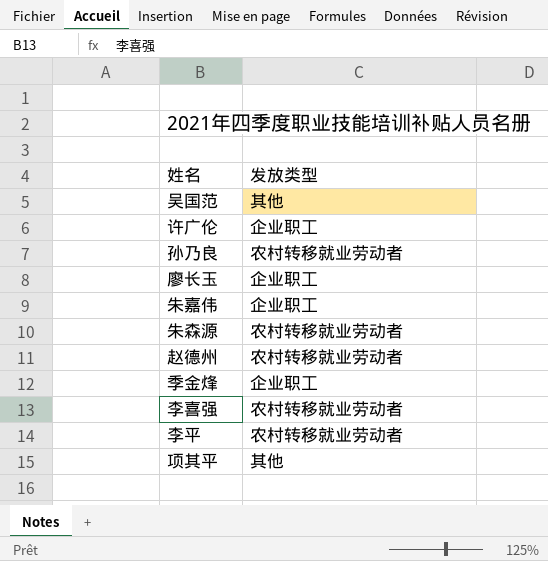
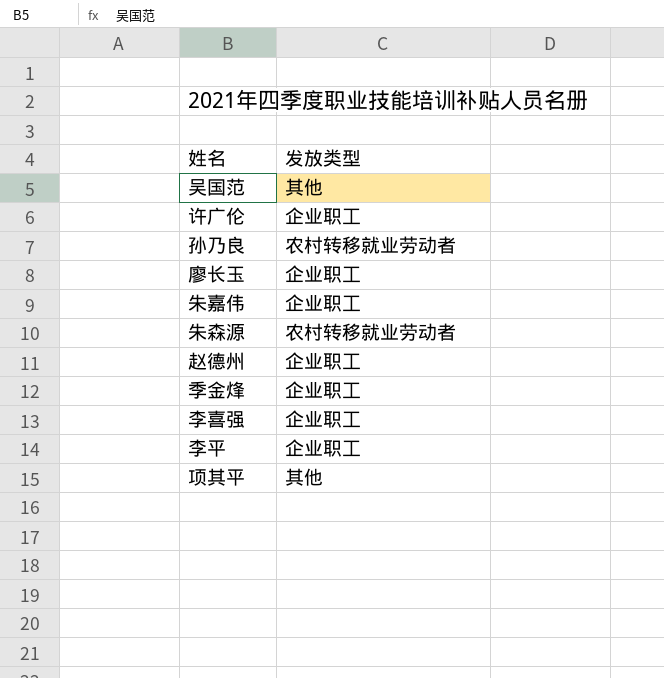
赵德州 | 发放类型: 农村转移就业劳动者 -> 企业职工
李喜强 | 发放类型: 农村转移就业劳动者 -> 企业职工
李平 | 发放类型: 农村转移就业劳动者 -> 企业职工

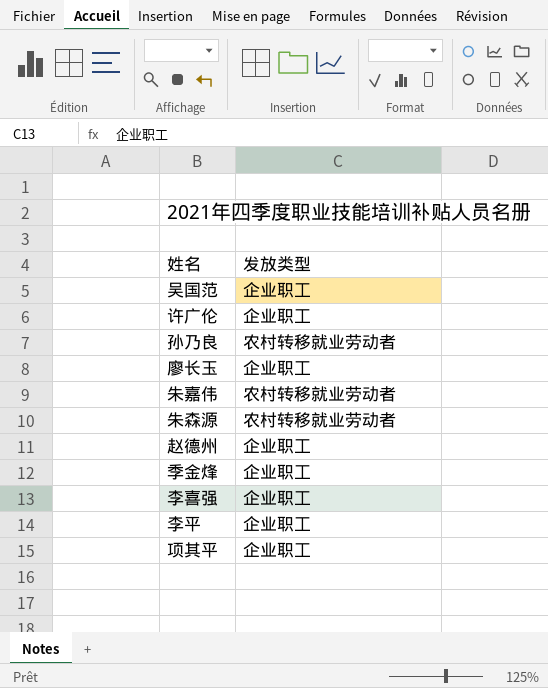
吴国范 | 发放类型: 其他 -> 企业职工
朱嘉伟 | 发放类型: 企业职工 -> 农村转移就业劳动者
项其平 | 发放类型: 其他 -> 企业职工

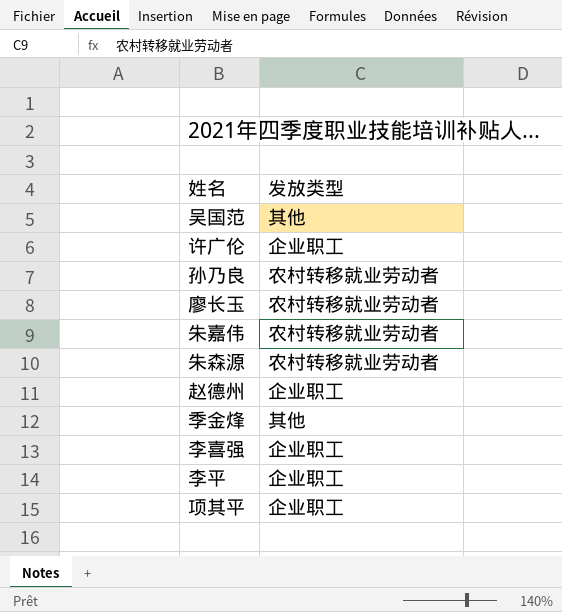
吴国范 | 发放类型: 企业职工 -> 其他
廖长玉 | 发放类型: 企业职工 -> 农村转移就业劳动者
季金烽 | 发放类型: 企业职工 -> 其他

